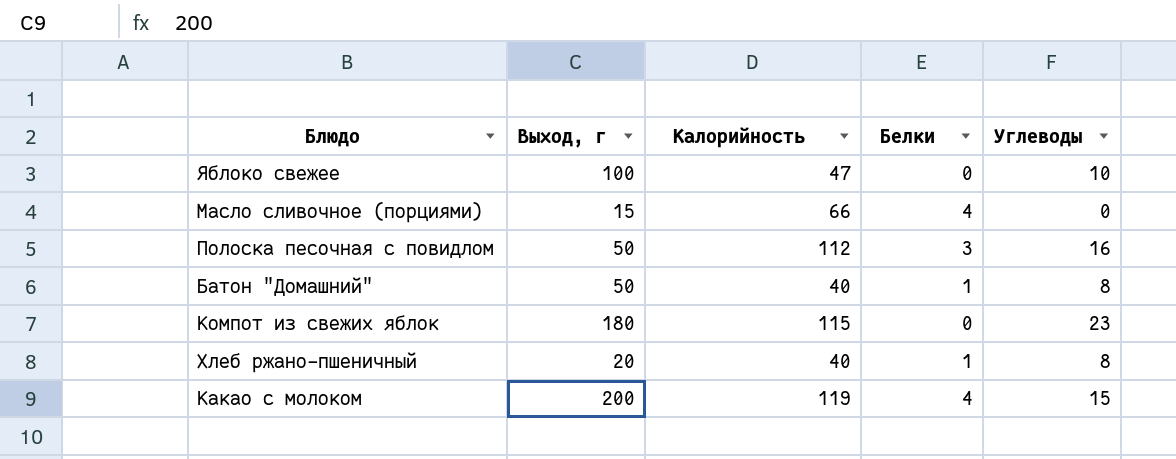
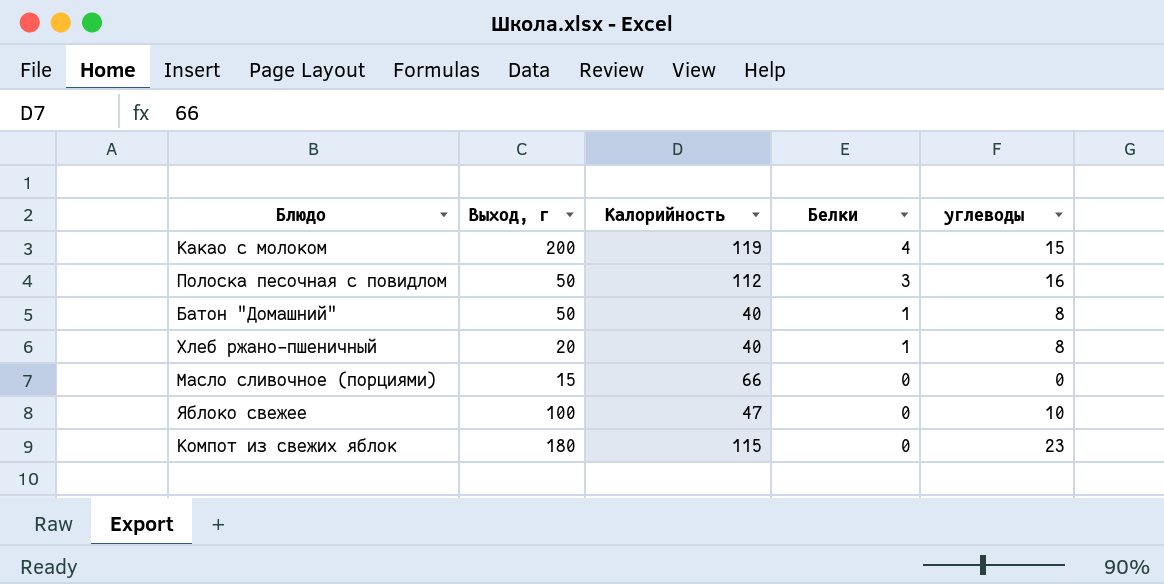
row order: none -> Белки descending
column name: Углеводы -> углеводы
Масло сливочное (порциями) | Белки: 4 -> 0

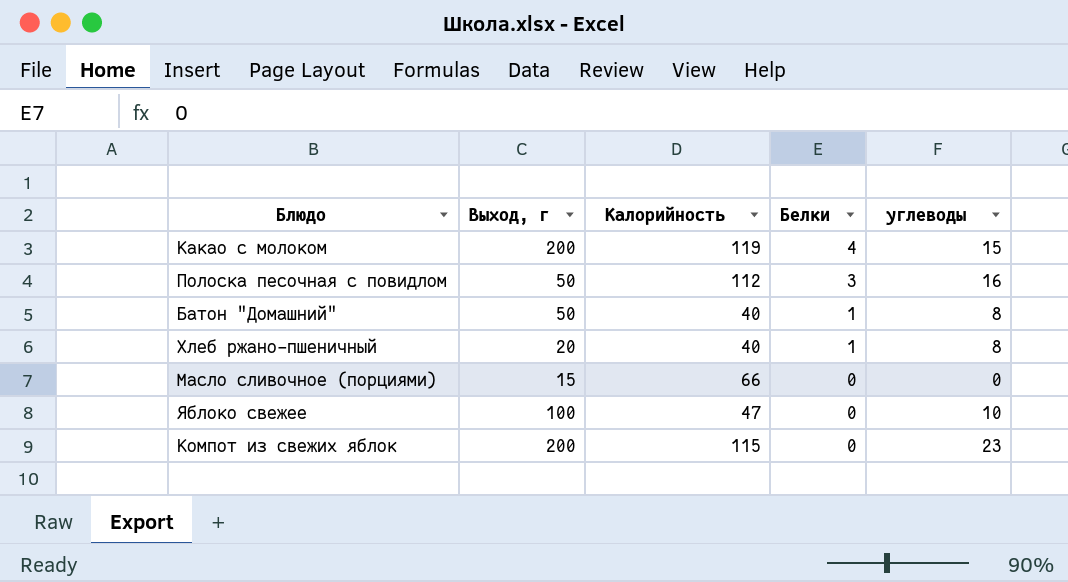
Компот из свежих яблок | Выход, г: 180 -> 200

